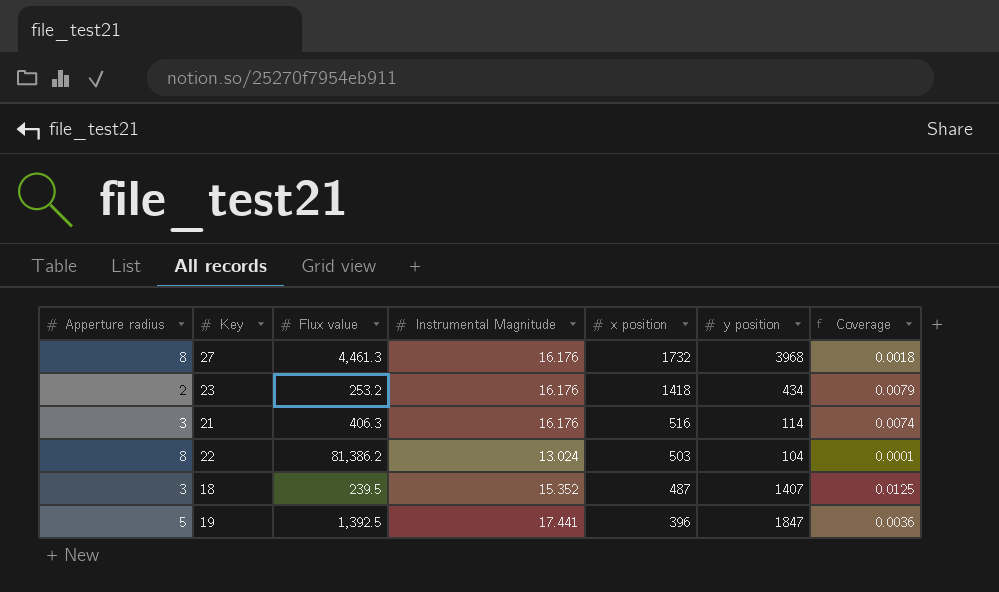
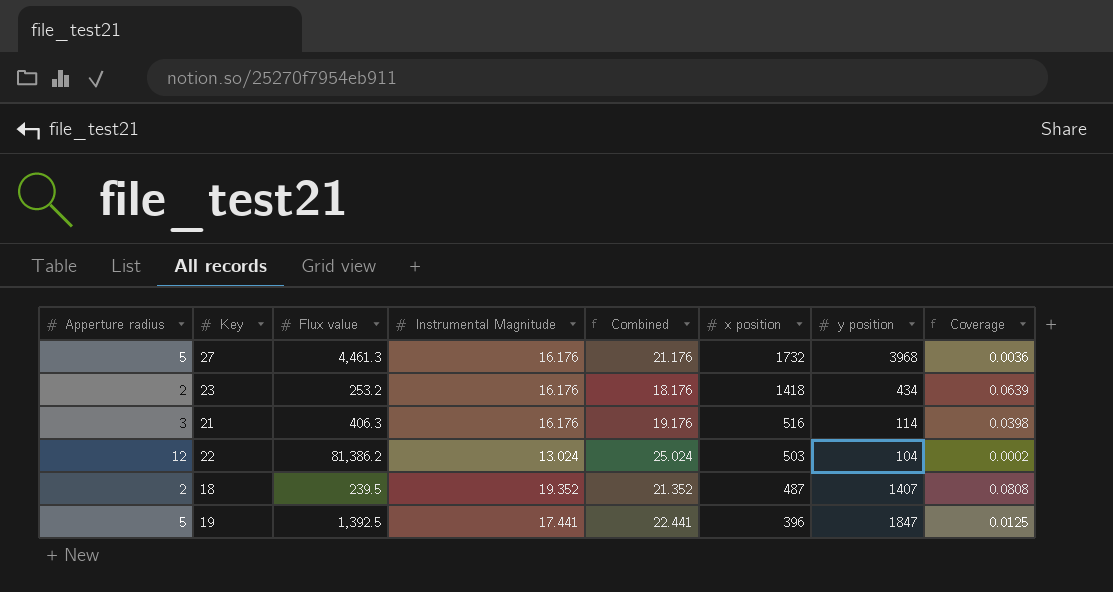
column Combined | formula: none -> [Apperture radius] + [Instrumental Magnitude]
column Coverage | formula: [Apperture radius] / [Flux value] -> [Instrumental Magnitude] / [Flux value]
27 | Apperture radius: 8 -> 5
22 | Apperture radius: 8 -> 12
18 | Apperture radius: 3 -> 2
18 | Instrumental Magnitude: 15.352 -> 19.352

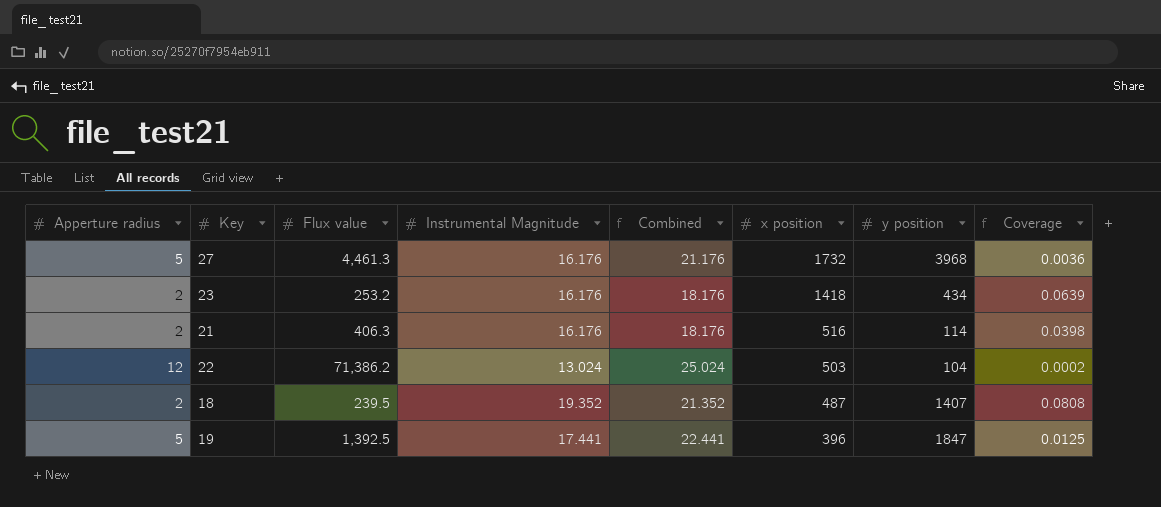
21 | Apperture radius: 3 -> 2
21 | Combined: 19.176 -> 18.176
22 | Flux value: 81,386.2 -> 71,386.2

